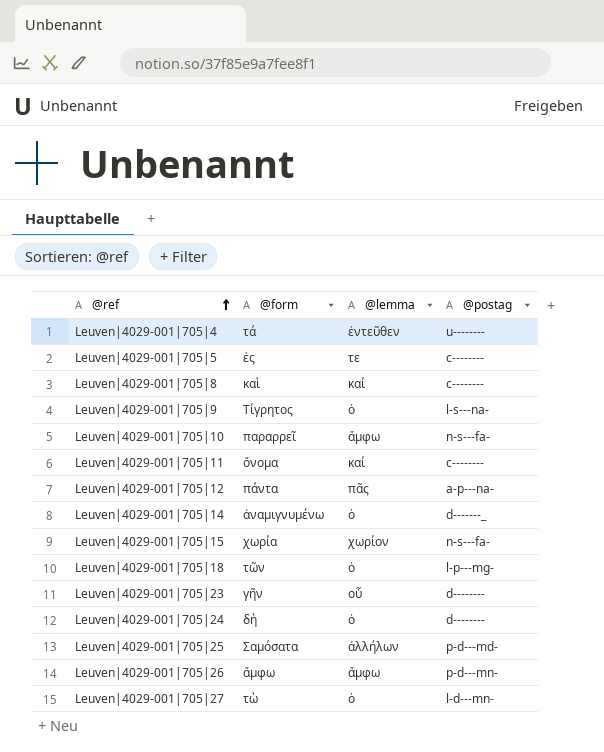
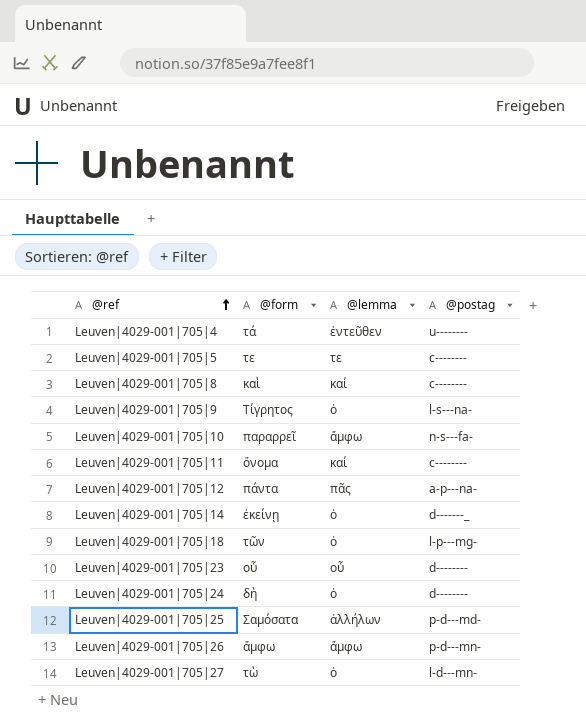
row Leuven|4029-001|705|15: χωρία | χωρίον | n-s---fa- -> none
Leuven|4029-001|705|5 | @form: ἐς -> τε
Leuven|4029-001|705|14 | @form: ἀναμιγνυμένω -> ἐκείνῃ
Leuven|4029-001|705|23 | @form: γῆν -> οὗ

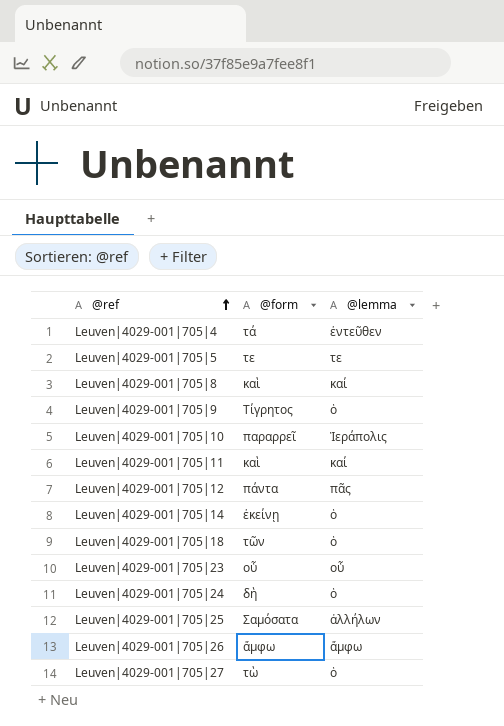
column @postag | position: 4 -> none
Leuven|4029-001|705|10 | @lemma: ἄμφω -> Ἱεράπολις
Leuven|4029-001|705|11 | @form: ὄνομα -> καὶ

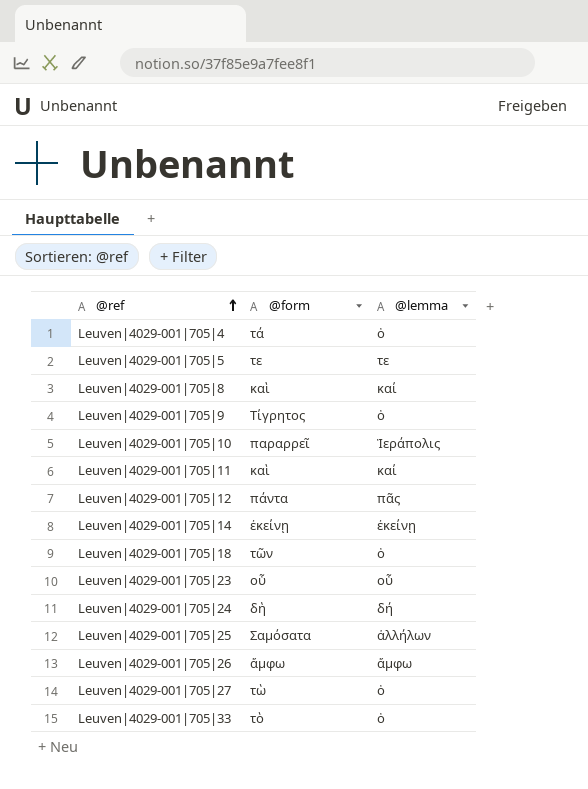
Leuven|4029-001|705|4 | @lemma: ἐντεῦθεν -> ὁ
Leuven|4029-001|705|14 | @lemma: ὁ -> ἐκείνῃ
Leuven|4029-001|705|24 | @lemma: ὁ -> δή
row Leuven|4029-001|705|33: none -> τὸ | ὁ

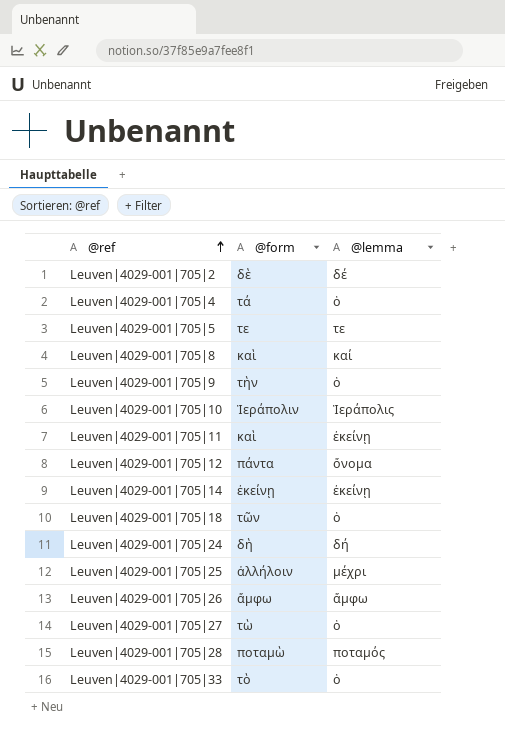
row Leuven|4029-001|705|23: οὗ | οὗ -> none
row Leuven|4029-001|705|2: none -> δὲ | δέ
Leuven|4029-001|705|9 | @form: Τίγρητος -> τὴν
Leuven|4029-001|705|10 | @form: παραρρεῖ -> Ἱεράπολιν
Leuven|4029-001|705|11 | @lemma: καί -> ἐκείνῃ
Leuven|4029-001|705|12 | @lemma: πᾶς -> ὄνομα
Leuven|4029-001|705|25 | @form: Σαμόσατα -> ἀλλήλοιν
Leuven|4029-001|705|25 | @lemma: ἀλλήλων -> μέχρι
row Leuven|4029-001|705|28: none -> ποταμὼ | ποταμός

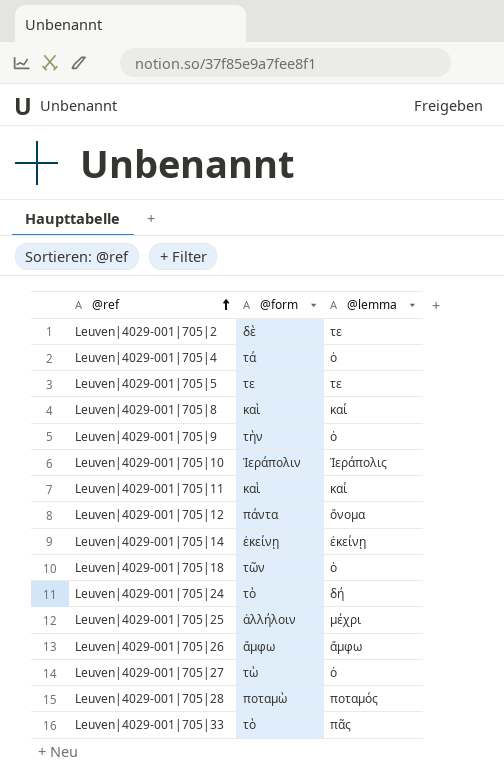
Leuven|4029-001|705|2 | @lemma: δέ -> τε
Leuven|4029-001|705|11 | @lemma: ἐκείνῃ -> καί
Leuven|4029-001|705|24 | @form: δὴ -> τὸ
Leuven|4029-001|705|33 | @lemma: ὁ -> πᾶς

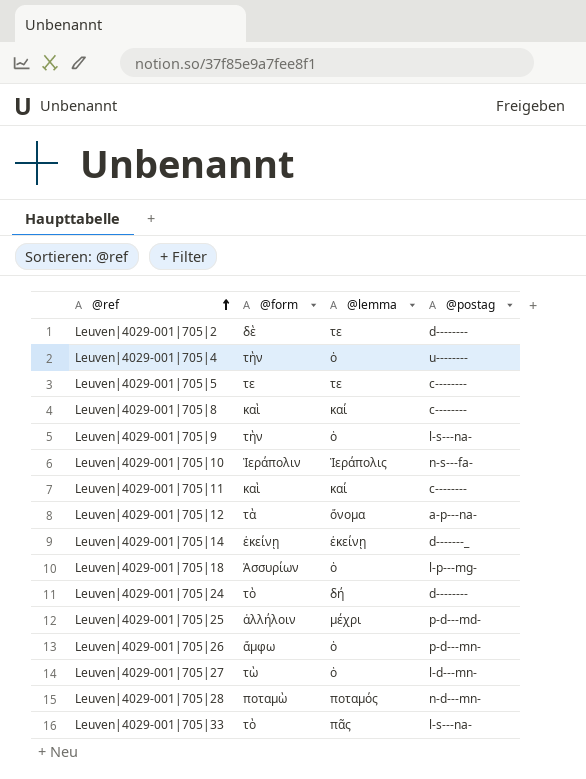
column @postag | position: none -> 4
Leuven|4029-001|705|4 | @form: τά -> τὴν
Leuven|4029-001|705|12 | @form: πάντα -> τὰ
Leuven|4029-001|705|18 | @form: τῶν -> Ἀσσυρίων
Leuven|4029-001|705|26 | @lemma: ἄμφω -> ὁ

